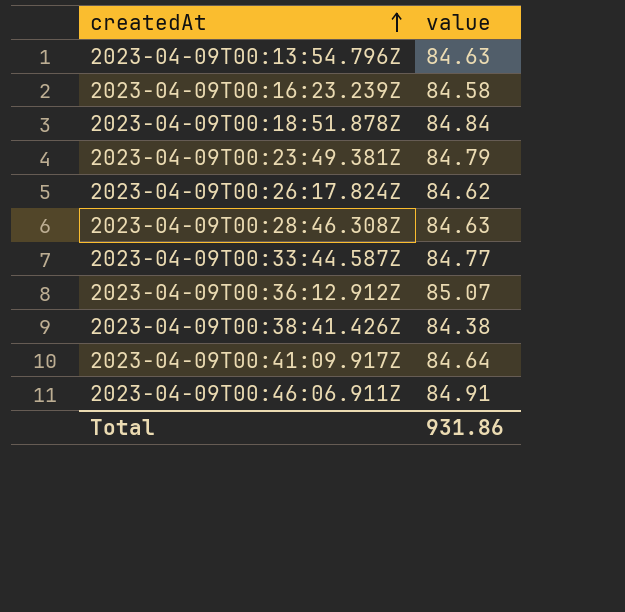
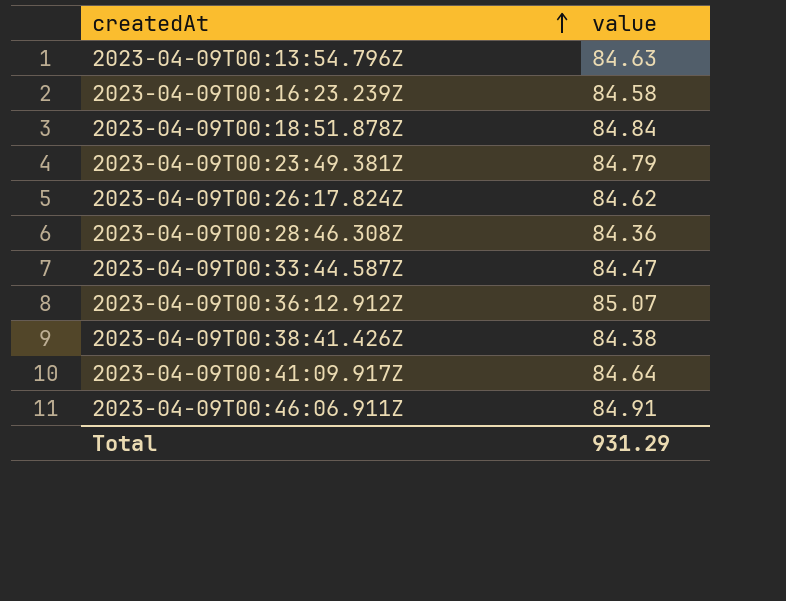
2023-04-09T00:28:46.308Z | value: 84.63 -> 84.36
2023-04-09T00:33:44.587Z | value: 84.77 -> 84.47
Total | value: 931.86 -> 931.29

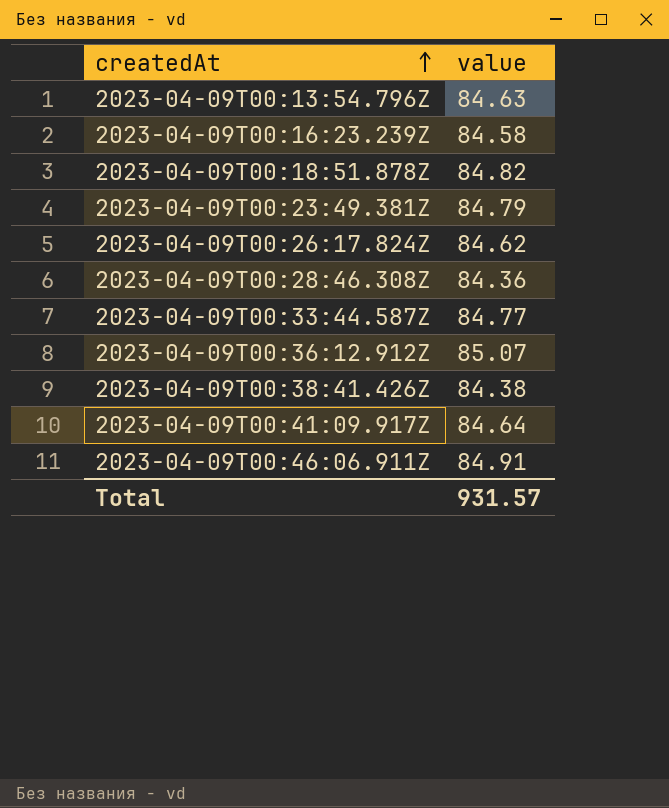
2023-04-09T00:18:51.878Z | value: 84.84 -> 84.82
2023-04-09T00:33:44.587Z | value: 84.47 -> 84.77
Total | value: 931.29 -> 931.57

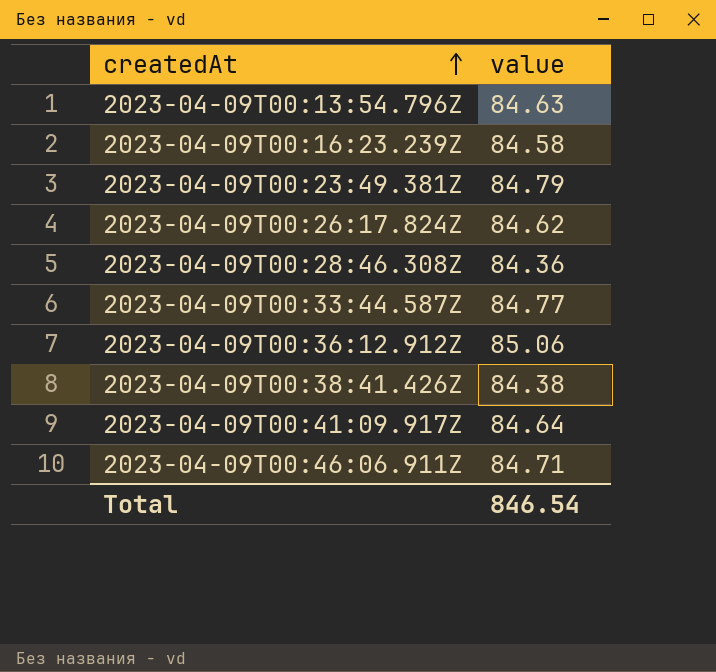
row 2023-04-09T00:18:51.878Z: 84.82 -> none
2023-04-09T00:36:12.912Z | value: 85.07 -> 85.06
2023-04-09T00:46:06.911Z | value: 84.91 -> 84.71
Total | value: 931.57 -> 846.54

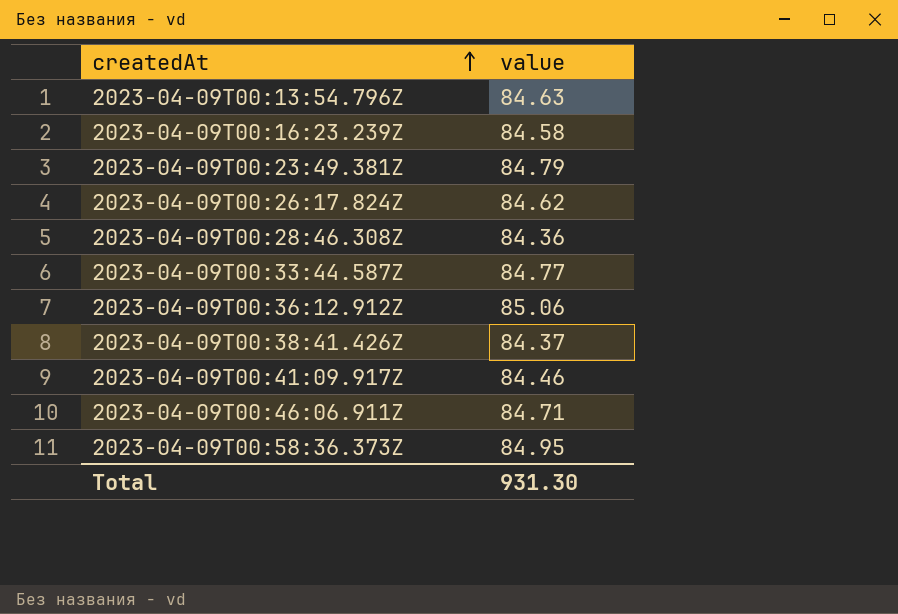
2023-04-09T00:38:41.426Z | value: 84.38 -> 84.37
2023-04-09T00:41:09.917Z | value: 84.64 -> 84.46
row 2023-04-09T00:58:36.373Z: none -> 84.95
Total | value: 846.54 -> 931.30

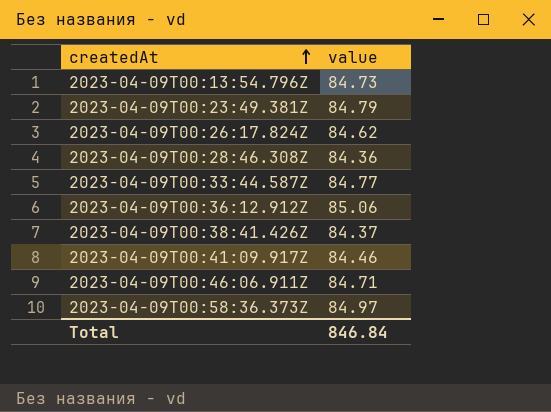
row 2023-04-09T00:16:23.239Z: 84.58 -> none
2023-04-09T00:13:54.796Z | value: 84.63 -> 84.73
2023-04-09T00:58:36.373Z | value: 84.95 -> 84.97
Total | value: 931.30 -> 846.84

